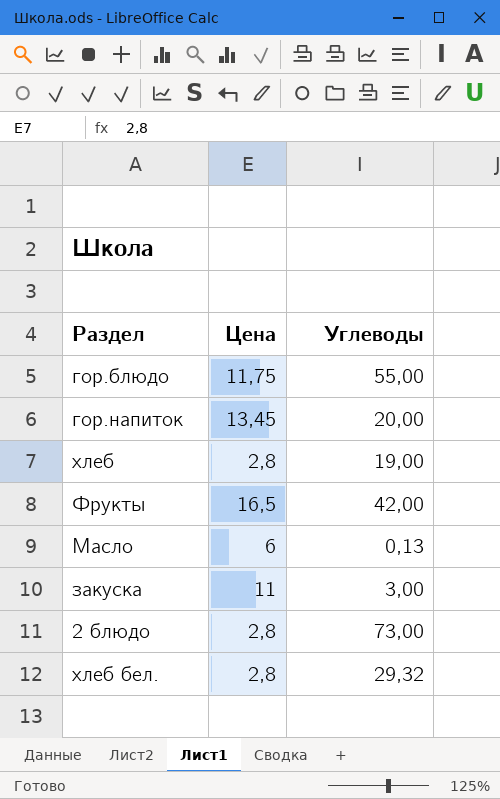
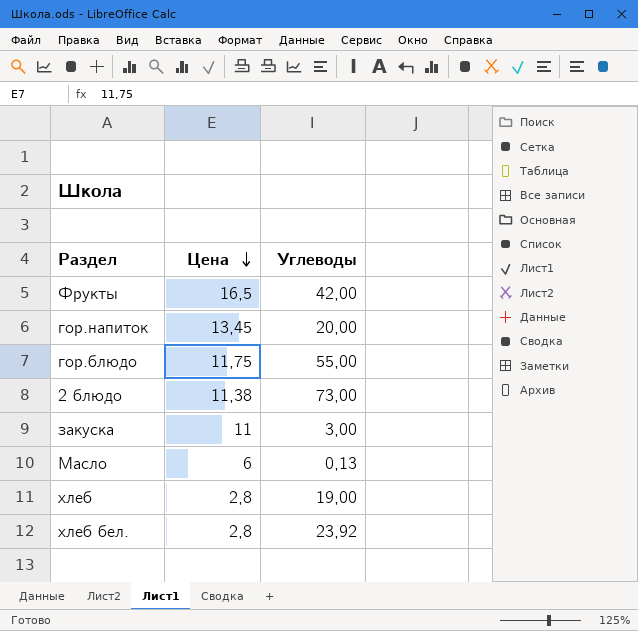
row order: none -> Цена descending
2 блюдо | Цена: 2,8 -> 11,38
хлеб бел. | Углеводы: 29,32 -> 23,92

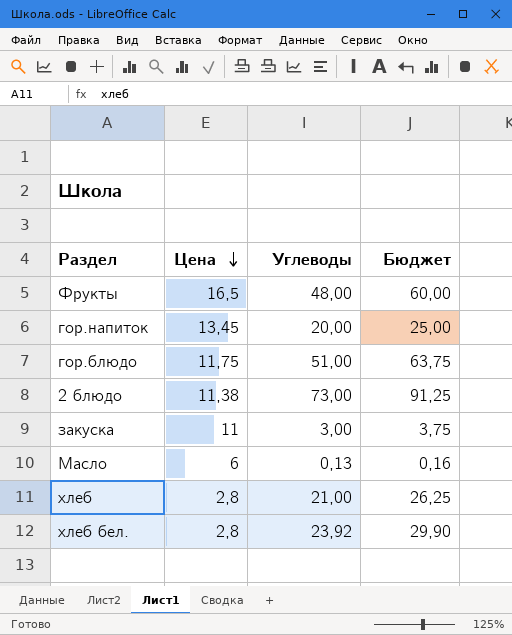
column Бюджет | formula: none -> [Углеводы] * 1,25
Фрукты | Углеводы: 42,00 -> 48,00
гор.блюдо | Углеводы: 55,00 -> 51,00
хлеб | Углеводы: 19,00 -> 21,00

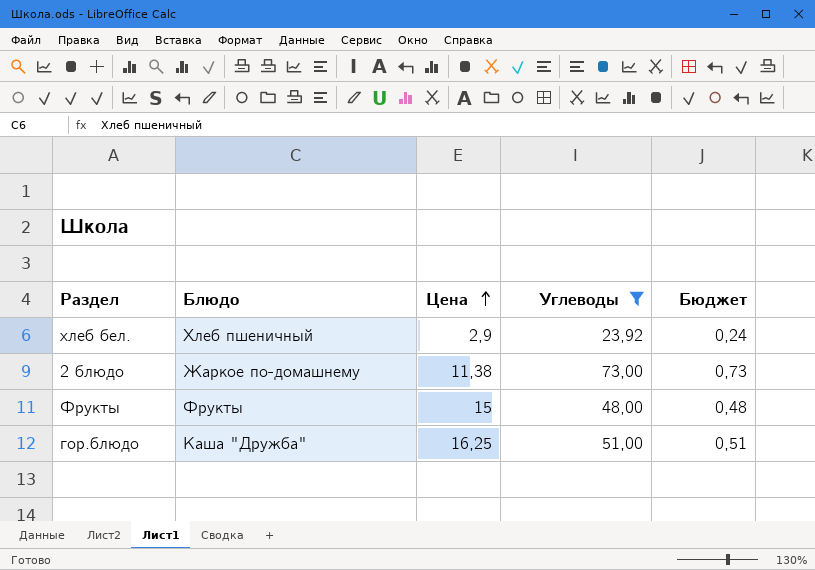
filter: none -> Углеводы >= 23,92
row order: Цена descending -> Цена ascending
column Блюдо | position: none -> 2
column Бюджет | formula: [Углеводы] * 1,25 -> [Углеводы] * 0,01
хлеб бел. | Цена: 2,8 -> 2,9
Фрукты | Цена: 16,5 -> 15
гор.блюдо | Цена: 11,75 -> 16,25

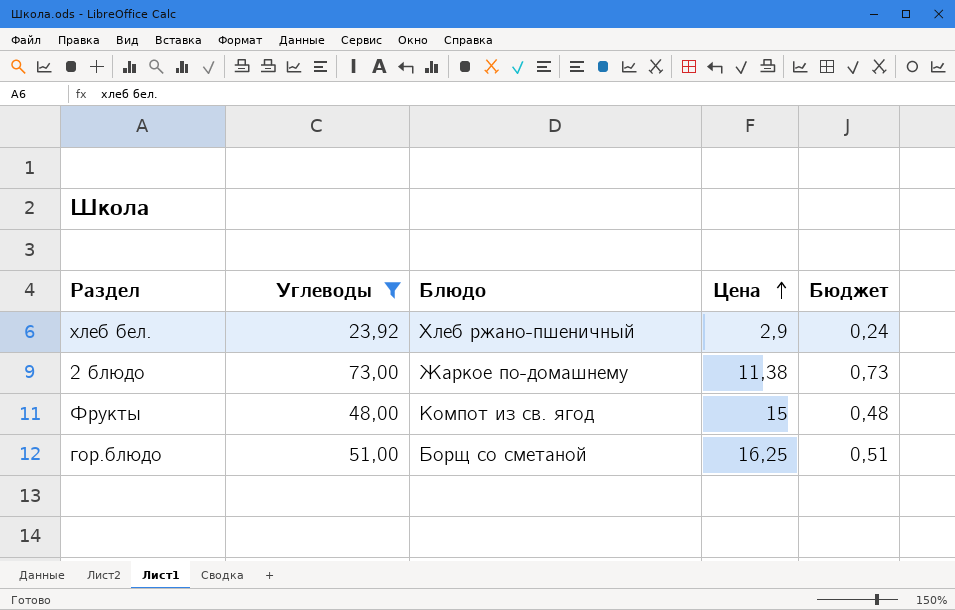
column Углеводы | position: 4 -> 2
хлеб бел. | Блюдо: Хлеб пшеничный -> Хлеб ржано-пшеничный
Фрукты | Блюдо: Фрукты -> Компот из св. ягод
гор.блюдо | Блюдо: Каша "Дружба" -> Борщ со сметаной

